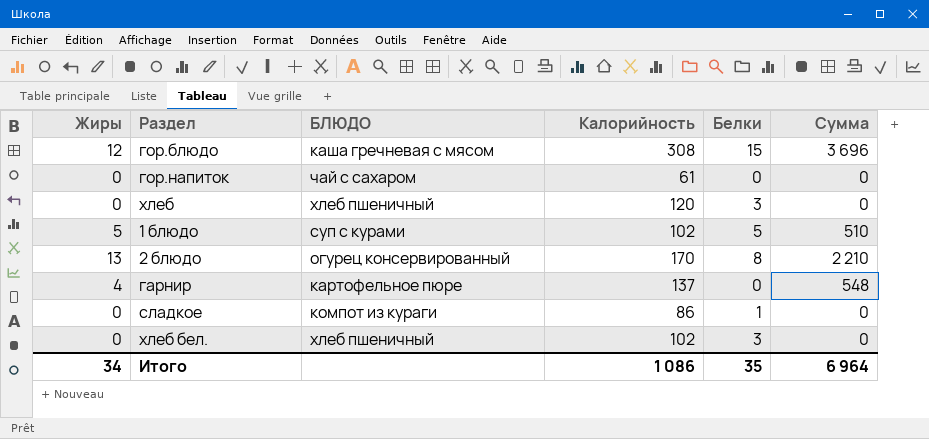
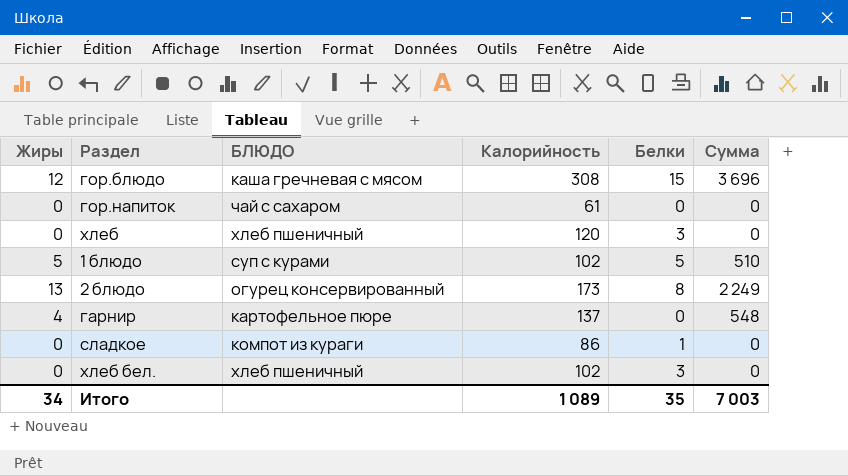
2 блюдо | Калорийность: 170 -> 173
2 блюдо | Сумма: 2 210 -> 2 249
Итого | Калорийность: 1 086 -> 1 089
Итого | Сумма: 6 964 -> 7 003

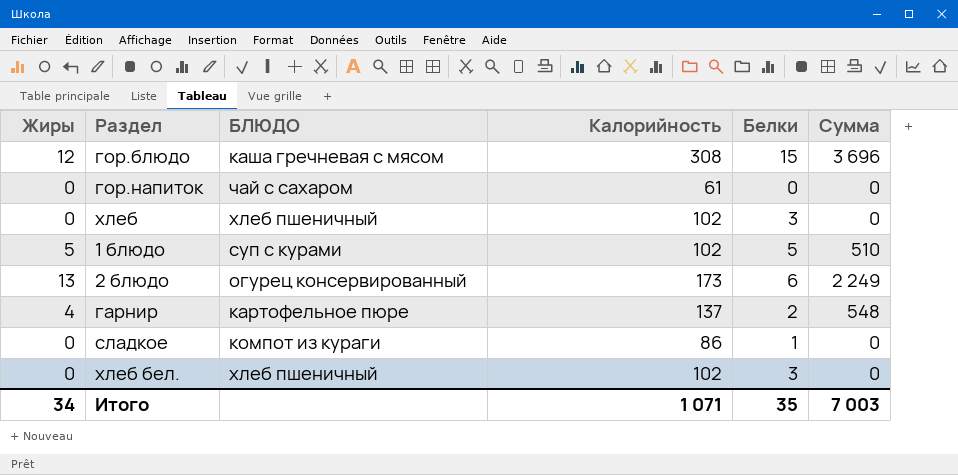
хлеб | Калорийность: 120 -> 102
2 блюдо | Белки: 8 -> 6
гарнир | Белки: 0 -> 2
Итого | Калорийность: 1 089 -> 1 071

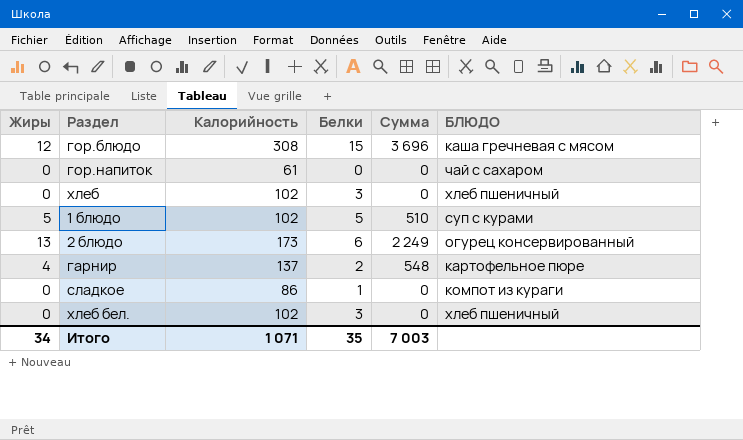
column БЛЮДО | position: 3 -> 6

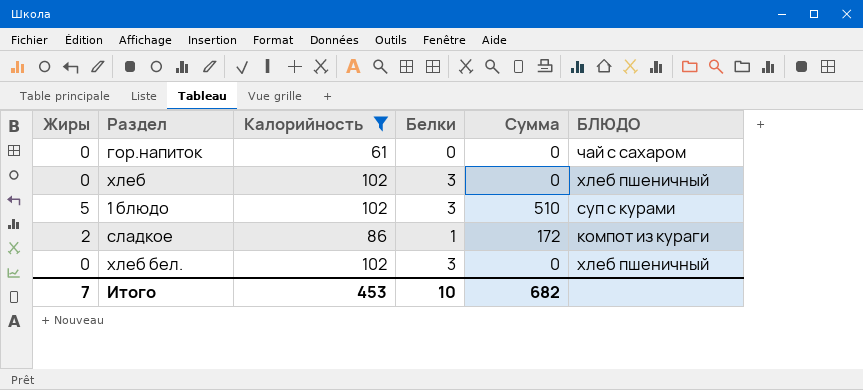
filter: none -> Калорийность <= 102
1 блюдо | Белки: 5 -> 3
сладкое | Жиры: 0 -> 2
сладкое | Сумма: 0 -> 172
Итого | Жиры: 34 -> 7
Итого | Калорийность: 1 071 -> 453
Итого | Белки: 35 -> 10
Итого | Сумма: 7 003 -> 682

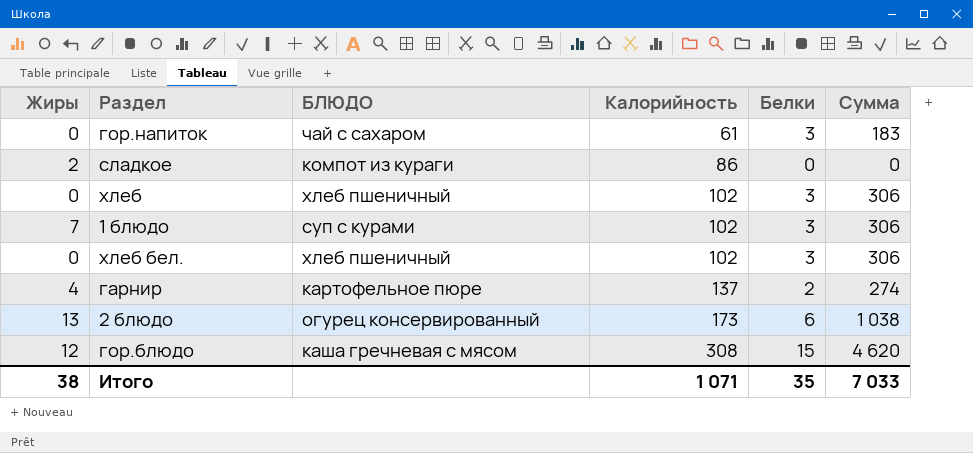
filter: Калорийность <= 102 -> none
row order: none -> Калорийность ascending
column БЛЮДО | position: 6 -> 3
column Сумма | formula: [Жиры] * [Калорийность] -> [Калорийность] * [Белки]
гор.напиток | Белки: 0 -> 3
сладкое | Белки: 1 -> 0
1 блюдо | Жиры: 5 -> 7
Итого | Жиры: 7 -> 38
Итого | Калорийность: 453 -> 1 071
Итого | Белки: 10 -> 35
Итого | Сумма: 682 -> 7 033

